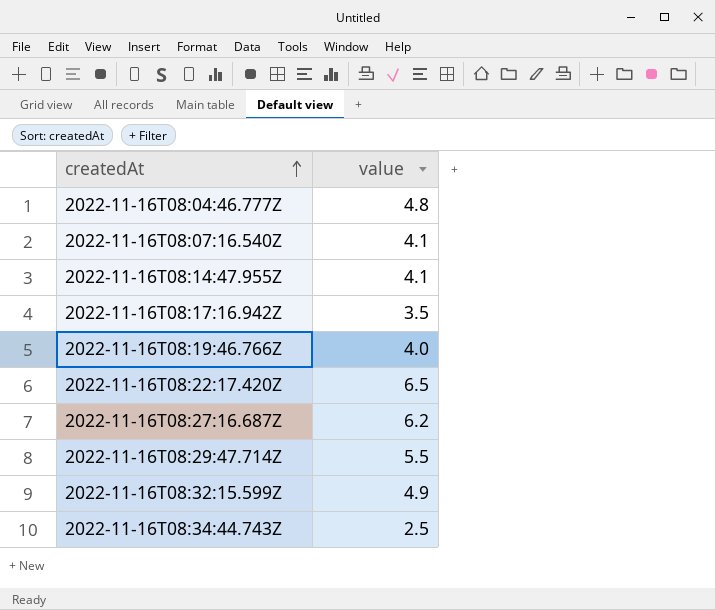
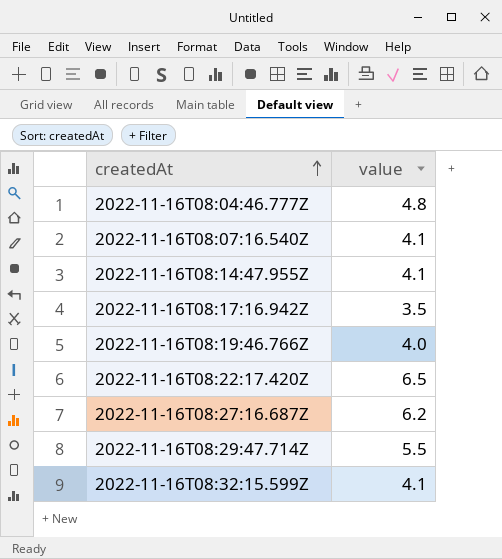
row 2022-11-16T08:34:44.743Z: 2.5 -> none
2022-11-16T08:32:15.599Z | value: 4.9 -> 4.1

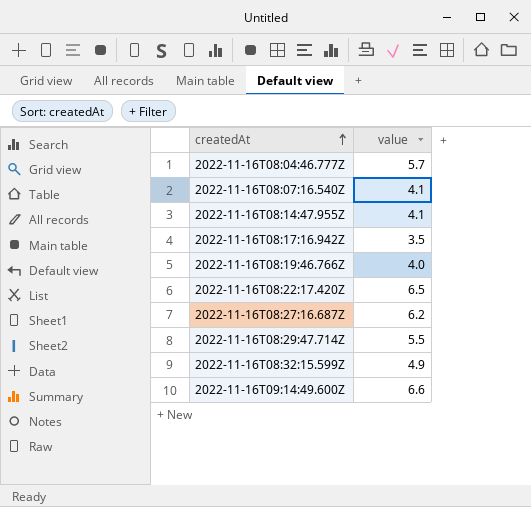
2022-11-16T08:04:46.777Z | value: 4.8 -> 5.7
2022-11-16T08:32:15.599Z | value: 4.1 -> 4.9
row 2022-11-16T09:14:49.600Z: none -> 6.6

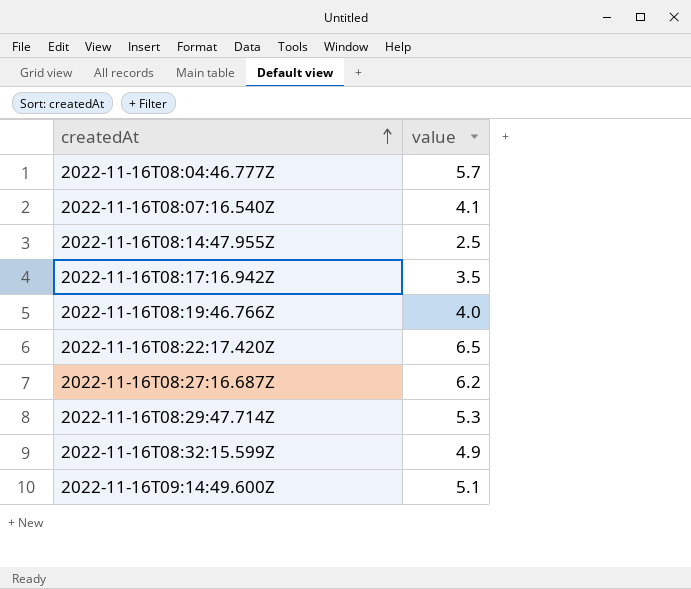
2022-11-16T08:14:47.955Z | value: 4.1 -> 2.5
2022-11-16T08:29:47.714Z | value: 5.5 -> 5.3
2022-11-16T09:14:49.600Z | value: 6.6 -> 5.1

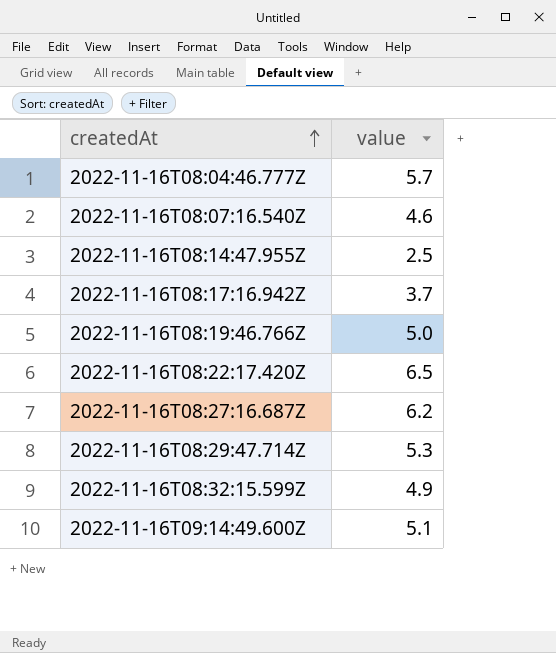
2022-11-16T08:07:16.540Z | value: 4.1 -> 4.6
2022-11-16T08:17:16.942Z | value: 3.5 -> 3.7
2022-11-16T08:19:46.766Z | value: 4.0 -> 5.0

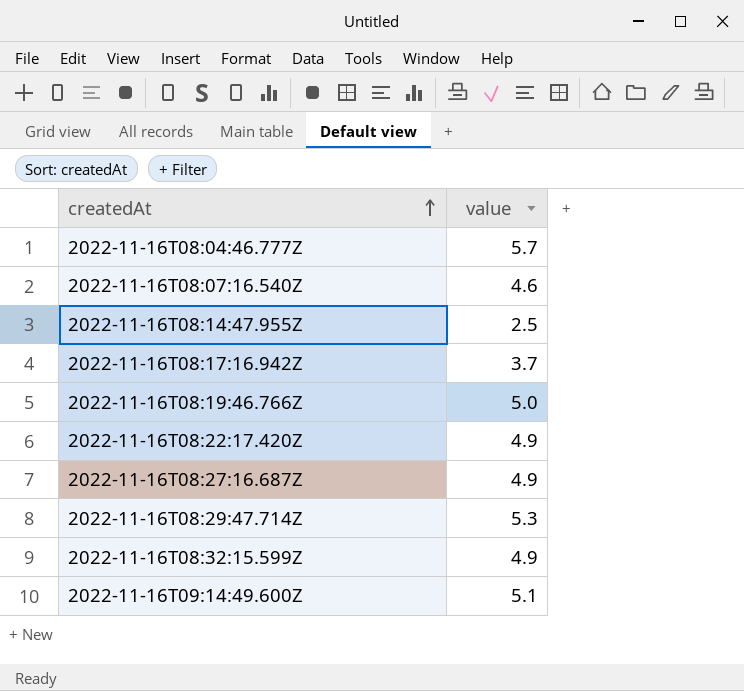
2022-11-16T08:22:17.420Z | value: 6.5 -> 4.9
2022-11-16T08:27:16.687Z | value: 6.2 -> 4.9

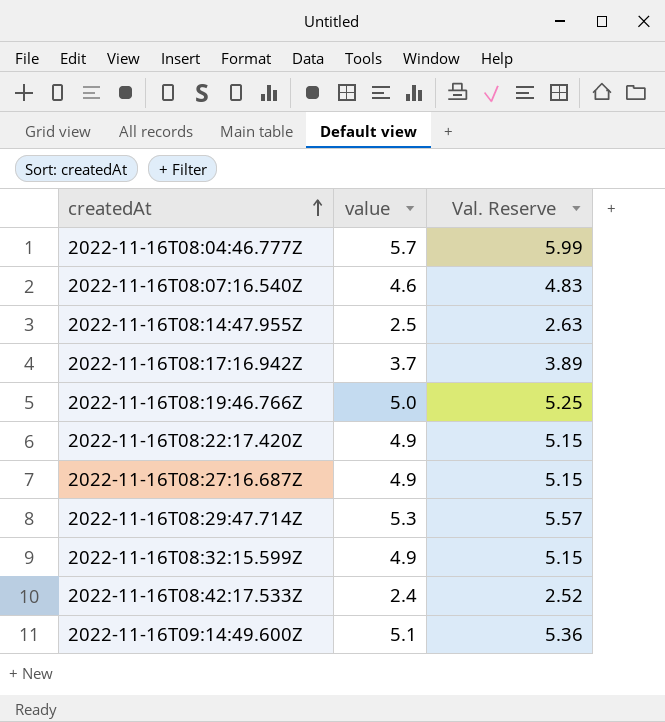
column Val. Reserve | formula: none -> [value] * 1.05
row 2022-11-16T08:42:17.533Z: none -> 2.4 | 2.52

